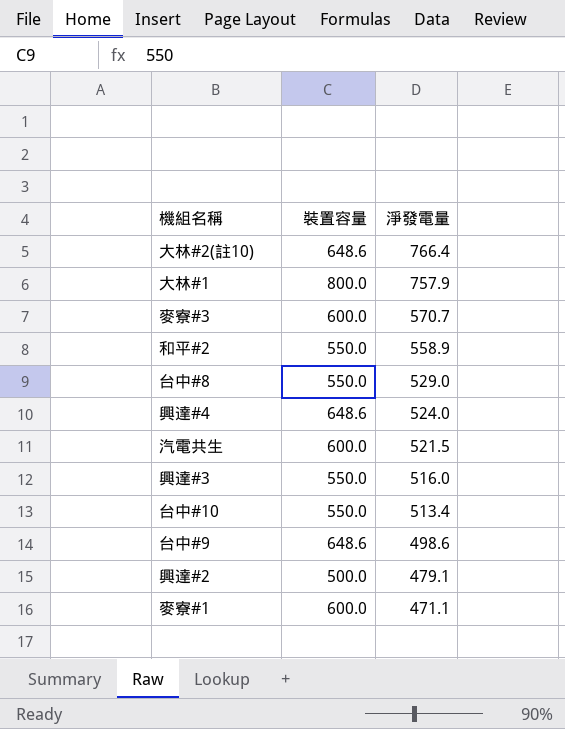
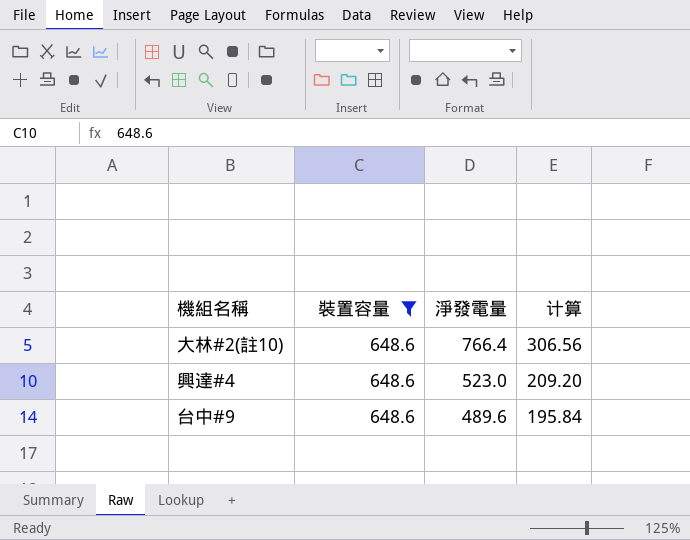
filter: none -> 裝置容量 = 648.6
column 计算 | formula: none -> [淨發電量] * 0.4
興達#4 | 淨發電量: 524.0 -> 523.0
台中#9 | 淨發電量: 498.6 -> 489.6

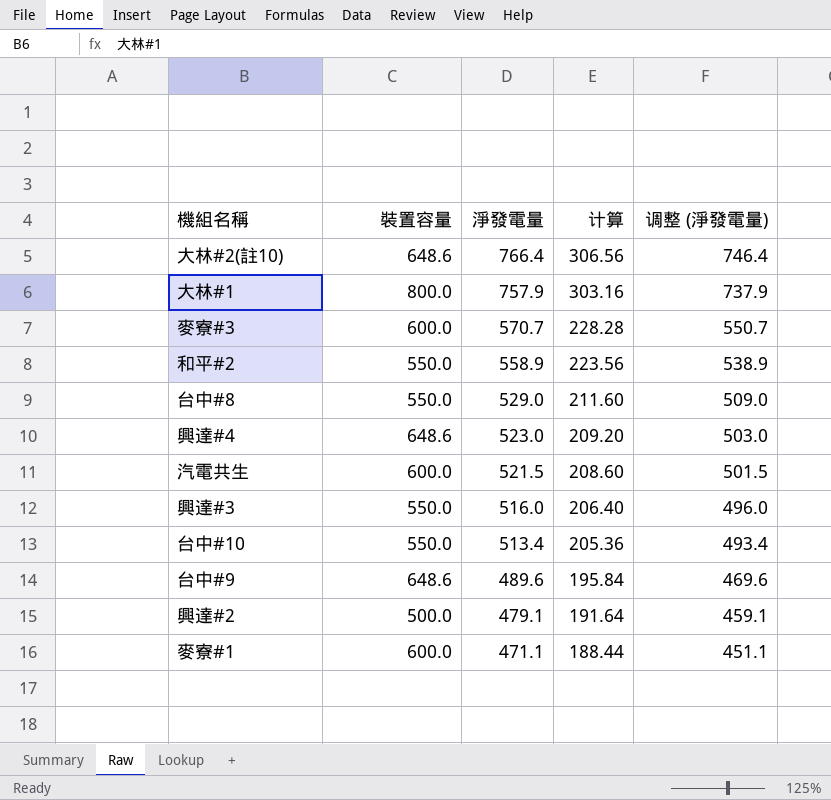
filter: 裝置容量 = 648.6 -> none
column 调整 (淨發電量) | formula: none -> [淨發電量] - 20

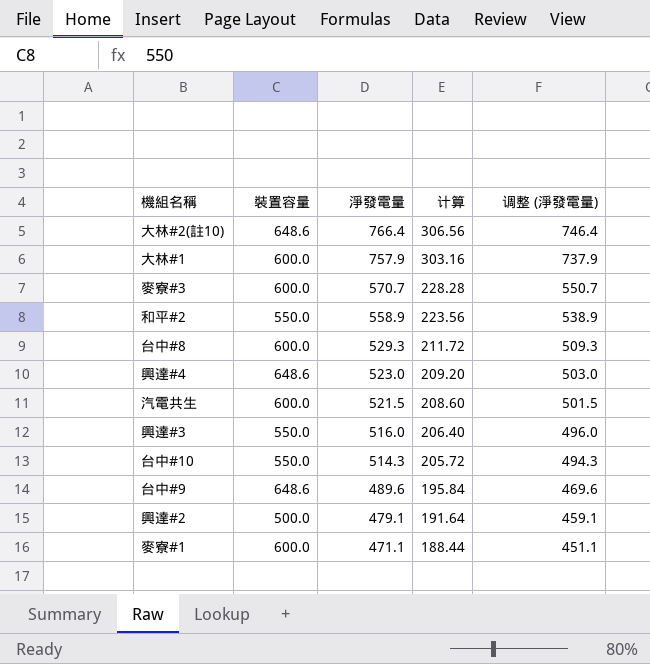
大林#1 | 裝置容量: 800.0 -> 600.0
台中#8 | 裝置容量: 550.0 -> 600.0
台中#8 | 淨發電量: 529.0 -> 529.3
台中#8 | 计算: 211.60 -> 211.72
台中#8 | 调整 (淨發電量): 509.0 -> 509.3
台中#10 | 淨發電量: 513.4 -> 514.3
台中#10 | 计算: 205.36 -> 205.72
台中#10 | 调整 (淨發電量): 493.4 -> 494.3

